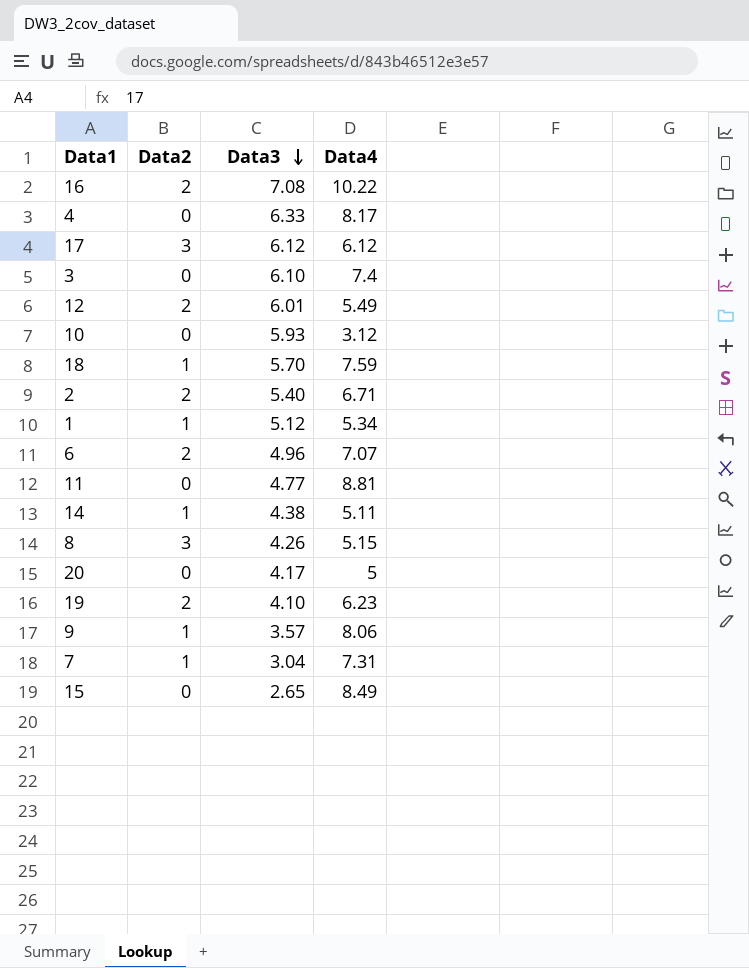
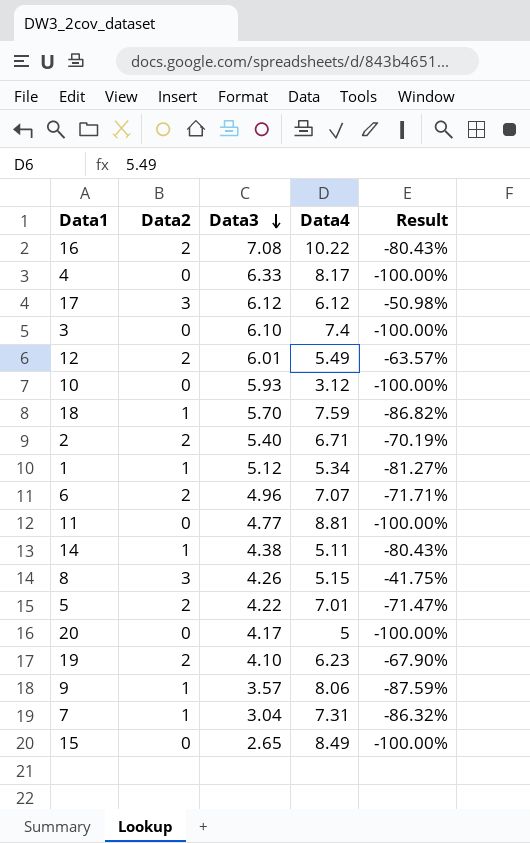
column Result | formula: none -> ([Data2] - [Data4]) / [Data4]
row 5: none -> 2 | 4.22 | 7.01 | -71.47%

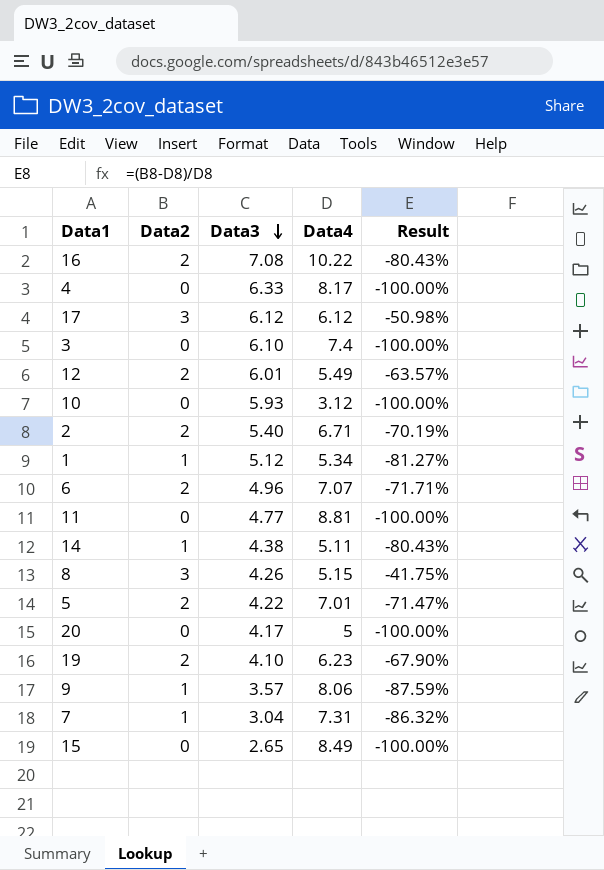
row 18: 1 | 5.70 | 7.59 | -86.82% -> none

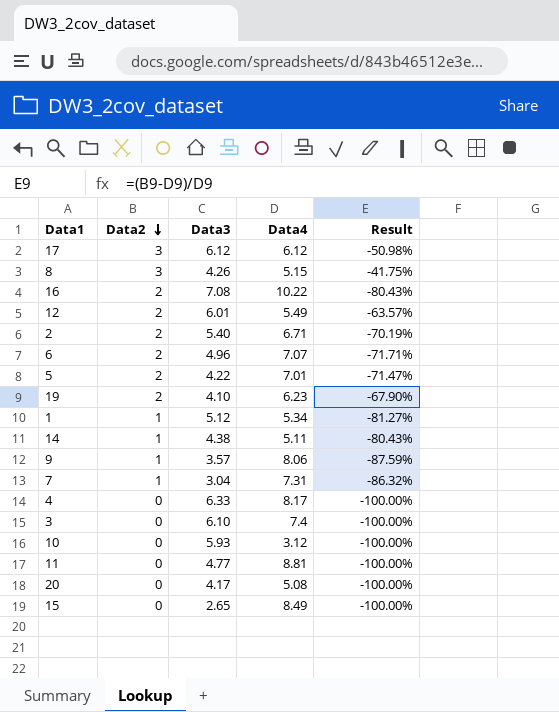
row order: Data3 descending -> Data2 descending
20 | Data4: 5 -> 5.08

